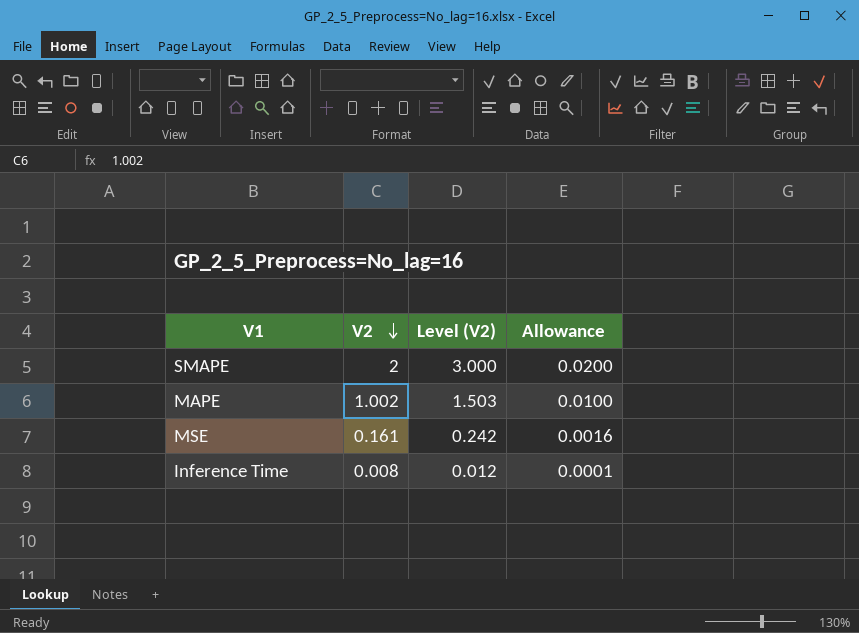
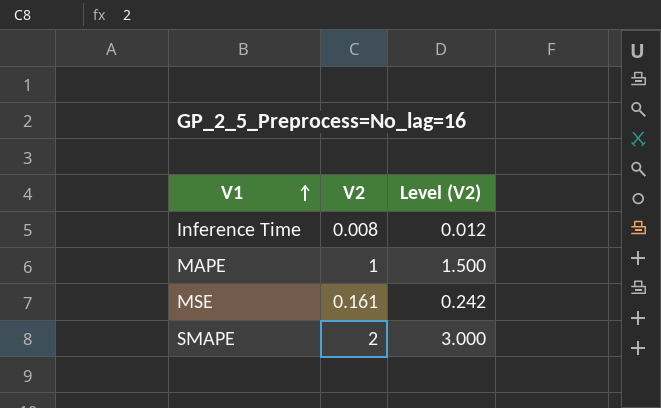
row order: V2 descending -> V1 ascending
column Allowance | formula: [V2] * 0.01 -> none
MAPE | V2: 1.002 -> 1
MAPE | Level (V2): 1.503 -> 1.500

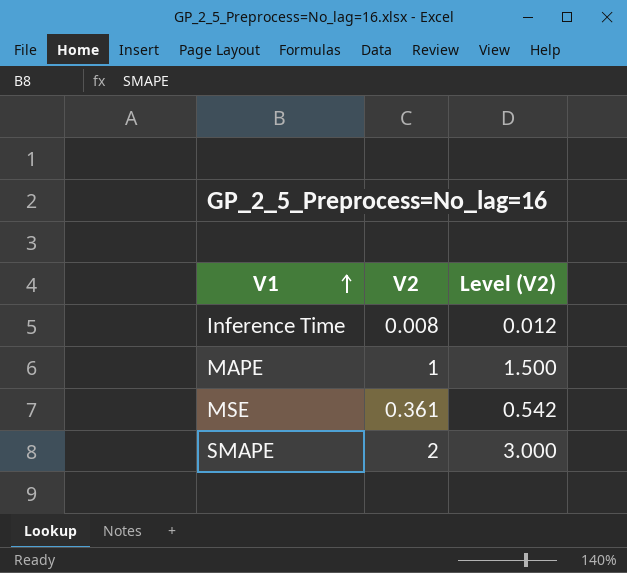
MSE | V2: 0.161 -> 0.361
MSE | Level (V2): 0.242 -> 0.542

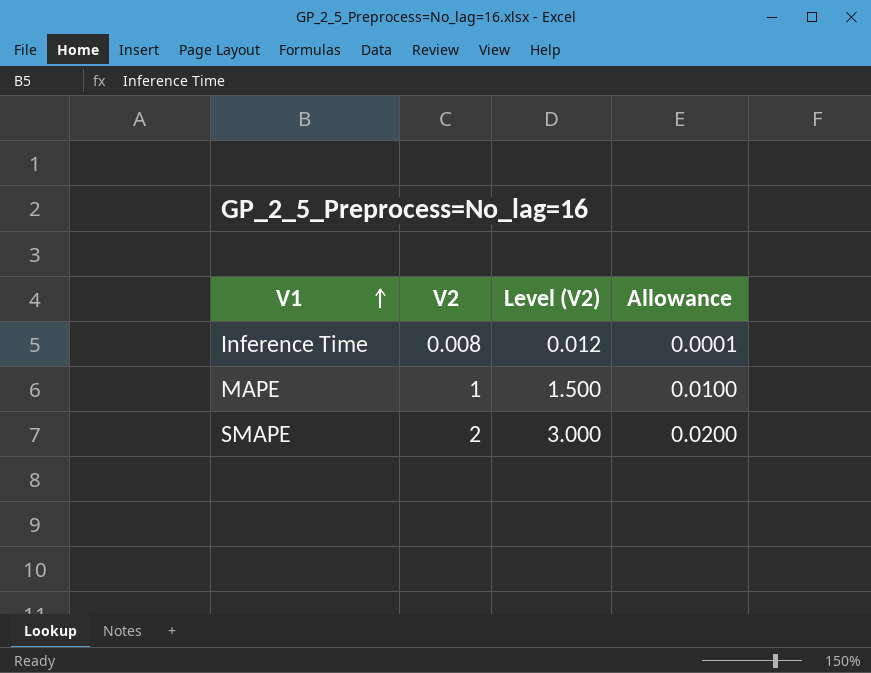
column Allowance | formula: none -> [V2] * 0.01
row MSE: 0.361 | 0.542 -> none

